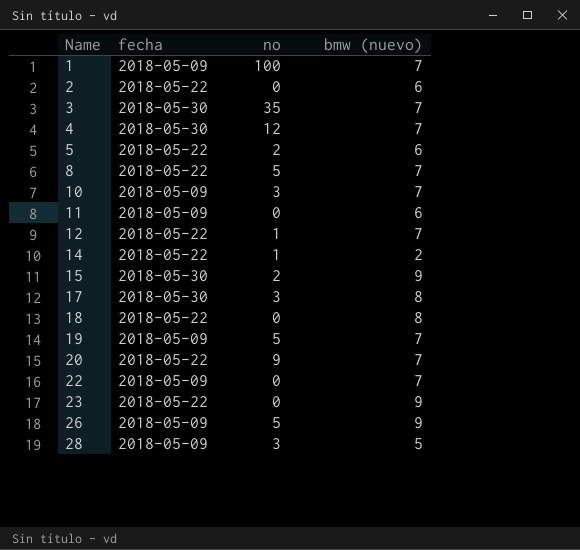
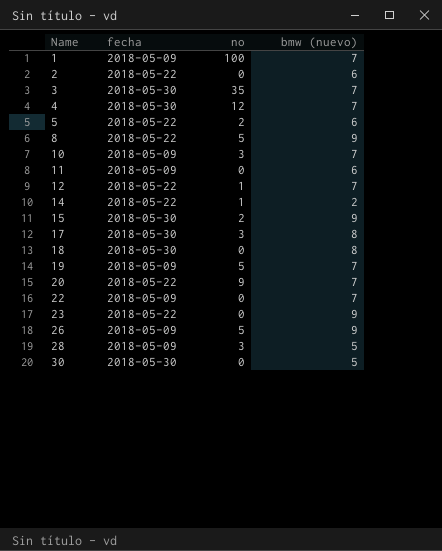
8 | bmw (nuevo): 7 -> 9
18 | fecha: 2018-05-22 -> 2018-05-30
row 30: none -> 2018-05-30 | 0 | 5

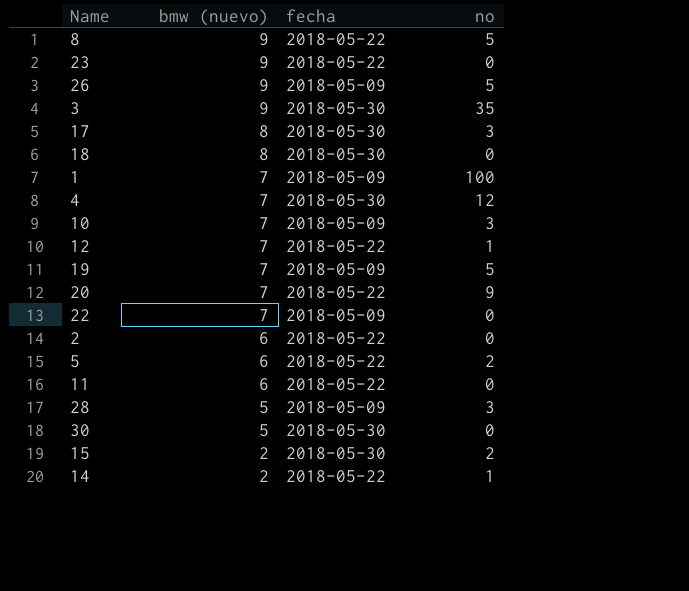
row order: Name ascending -> bmw (nuevo) descending
column bmw (nuevo) | position: 4 -> 2
3 | bmw (nuevo): 7 -> 9
11 | fecha: 2018-05-09 -> 2018-05-22
15 | bmw (nuevo): 9 -> 2

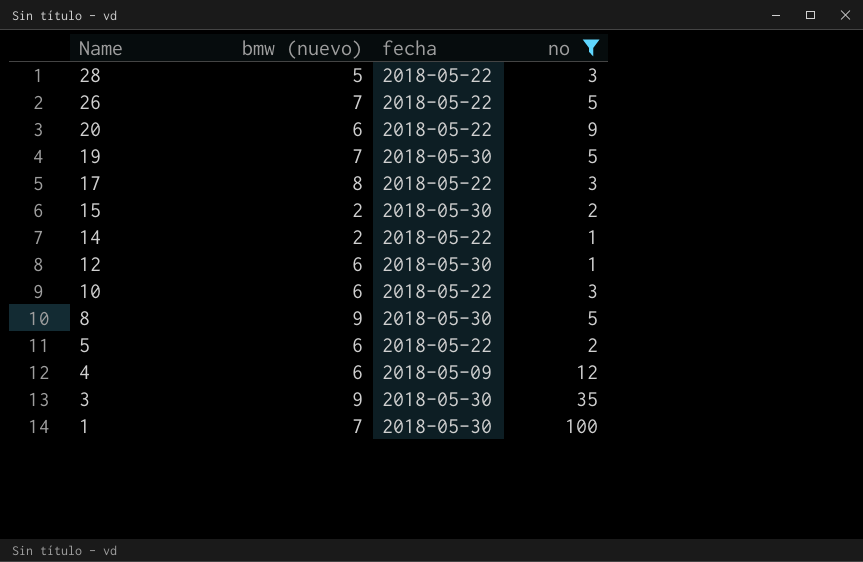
filter: none -> no != 0
row order: bmw (nuevo) descending -> Name descending
28 | fecha: 2018-05-09 -> 2018-05-22
26 | bmw (nuevo): 9 -> 7
26 | fecha: 2018-05-09 -> 2018-05-22
20 | bmw (nuevo): 7 -> 6
19 | fecha: 2018-05-09 -> 2018-05-30
17 | fecha: 2018-05-30 -> 2018-05-22
12 | bmw (nuevo): 7 -> 6
12 | fecha: 2018-05-22 -> 2018-05-30
10 | bmw (nuevo): 7 -> 6
10 | fecha: 2018-05-09 -> 2018-05-22
8 | fecha: 2018-05-22 -> 2018-05-30
4 | bmw (nuevo): 7 -> 6
4 | fecha: 2018-05-30 -> 2018-05-09
1 | fecha: 2018-05-09 -> 2018-05-30

